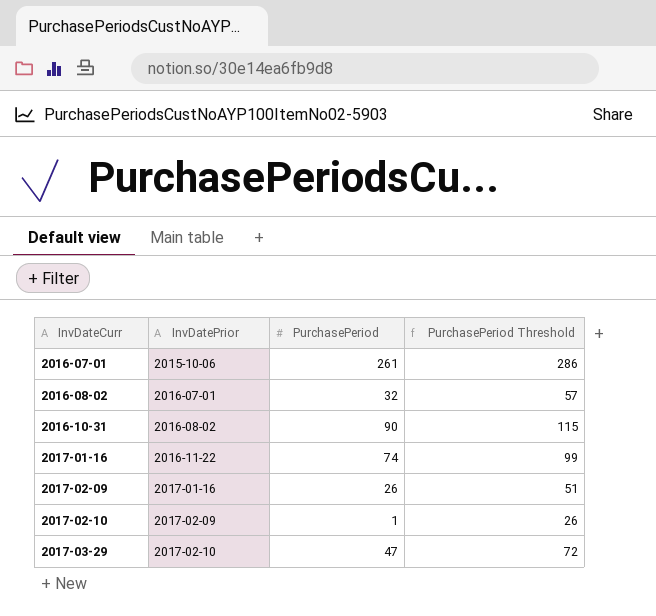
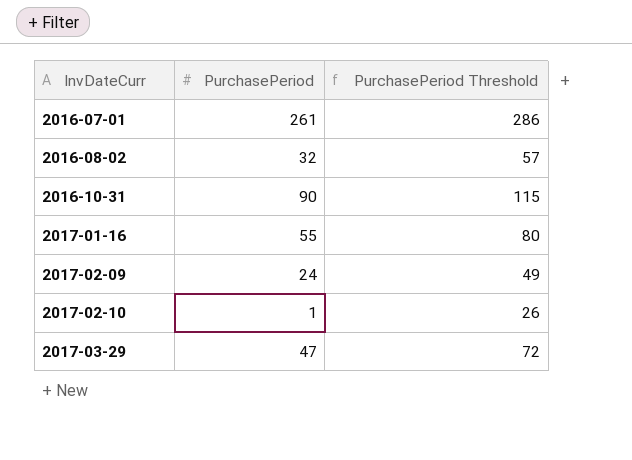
column InvDatePrior | position: 2 -> none
2017-01-16 | PurchasePeriod: 74 -> 55
2017-01-16 | PurchasePeriod Threshold: 99 -> 80
2017-02-09 | PurchasePeriod: 26 -> 24
2017-02-09 | PurchasePeriod Threshold: 51 -> 49

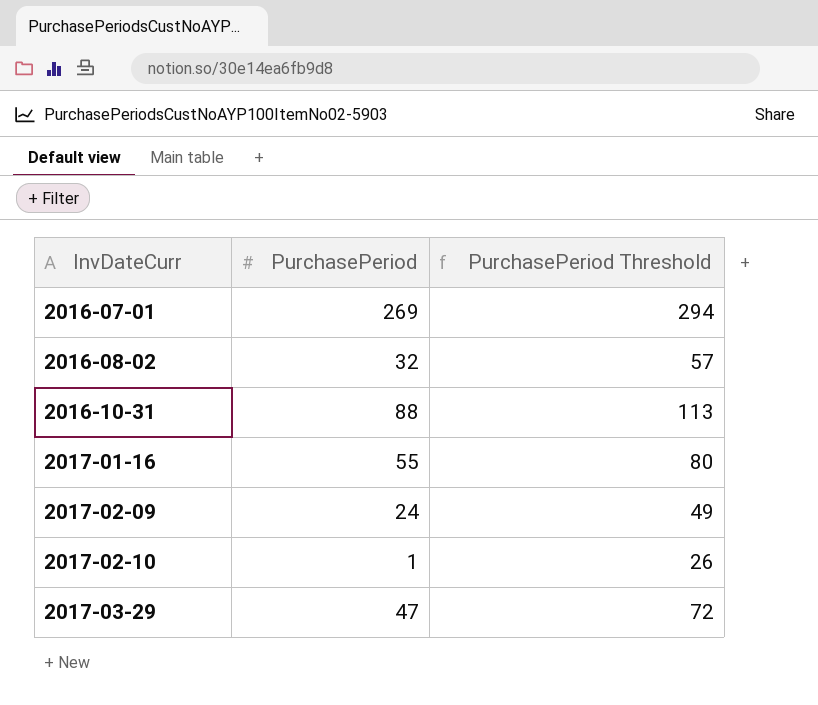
2016-07-01 | PurchasePeriod: 261 -> 269
2016-07-01 | PurchasePeriod Threshold: 286 -> 294
2016-10-31 | PurchasePeriod: 90 -> 88
2016-10-31 | PurchasePeriod Threshold: 115 -> 113

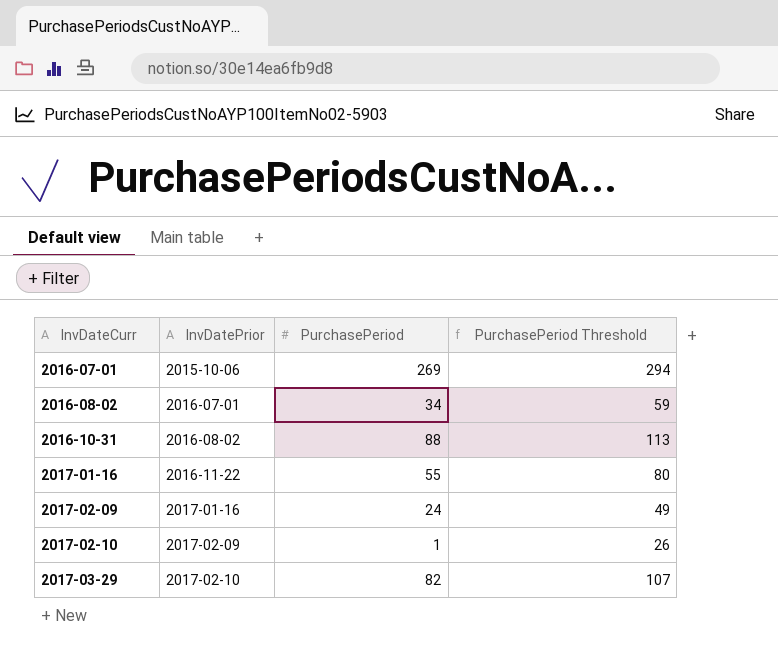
column InvDatePrior | position: none -> 2
2016-08-02 | PurchasePeriod: 32 -> 34
2016-08-02 | PurchasePeriod Threshold: 57 -> 59
2017-03-29 | PurchasePeriod: 47 -> 82
2017-03-29 | PurchasePeriod Threshold: 72 -> 107

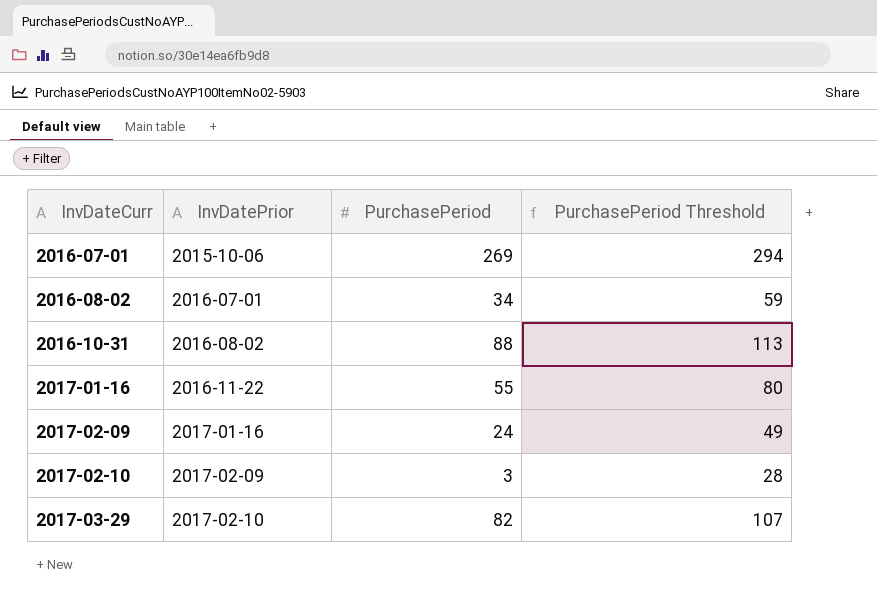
2017-02-10 | PurchasePeriod: 1 -> 3
2017-02-10 | PurchasePeriod Threshold: 26 -> 28

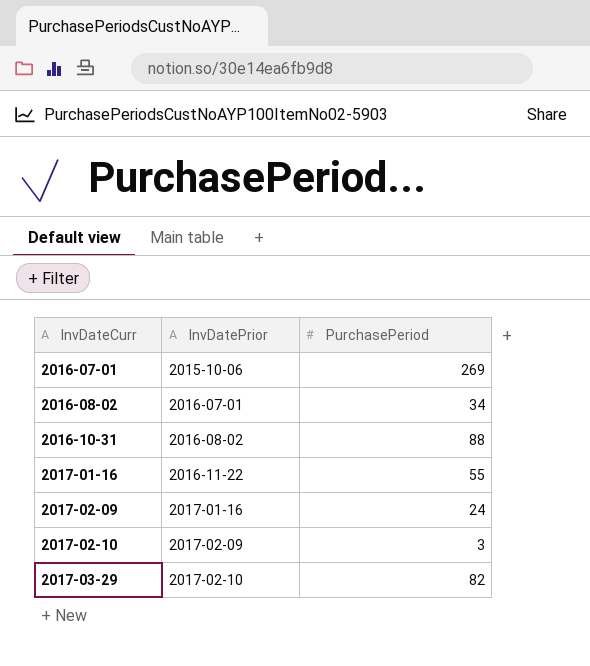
column PurchasePeriod Threshold | formula: [PurchasePeriod] + 25 -> none

